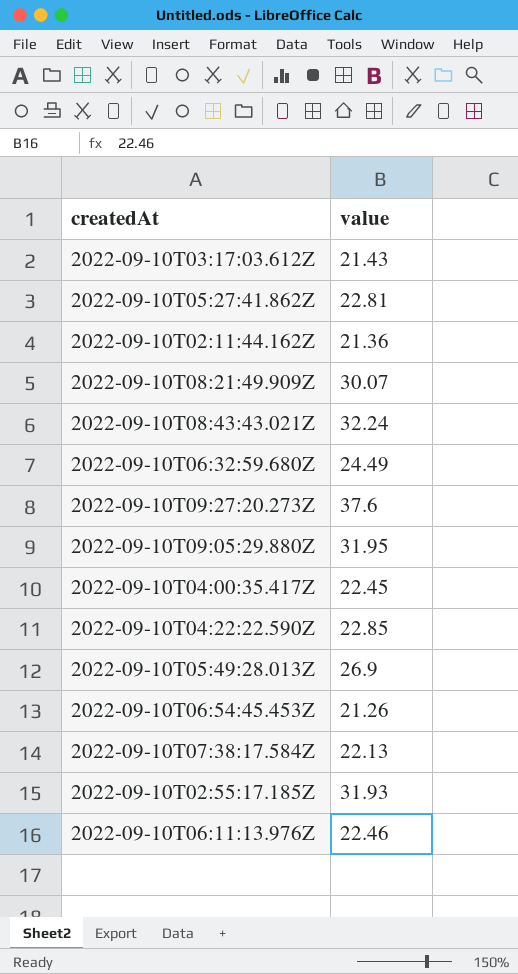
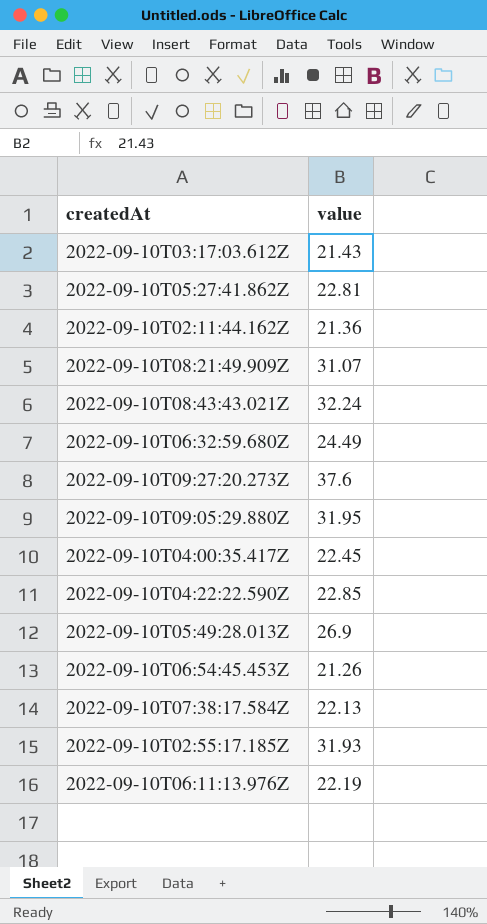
2022-09-10T08:21:49.909Z | value: 30.07 -> 31.07
2022-09-10T06:11:13.976Z | value: 22.46 -> 22.19

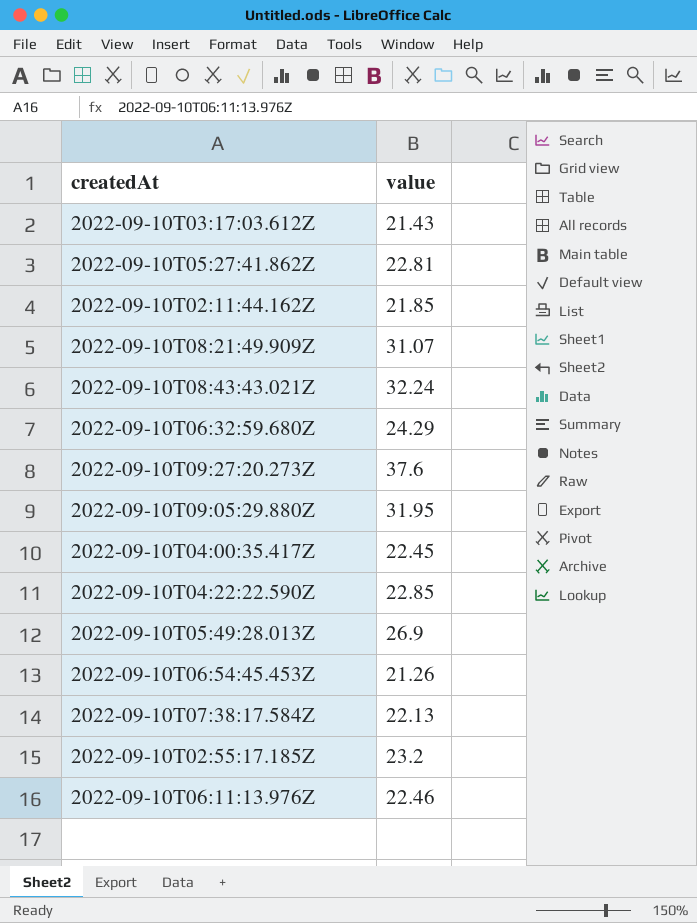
2022-09-10T02:11:44.162Z | value: 21.36 -> 21.85
2022-09-10T06:32:59.680Z | value: 24.49 -> 24.29
2022-09-10T02:55:17.185Z | value: 31.93 -> 23.2
2022-09-10T06:11:13.976Z | value: 22.19 -> 22.46

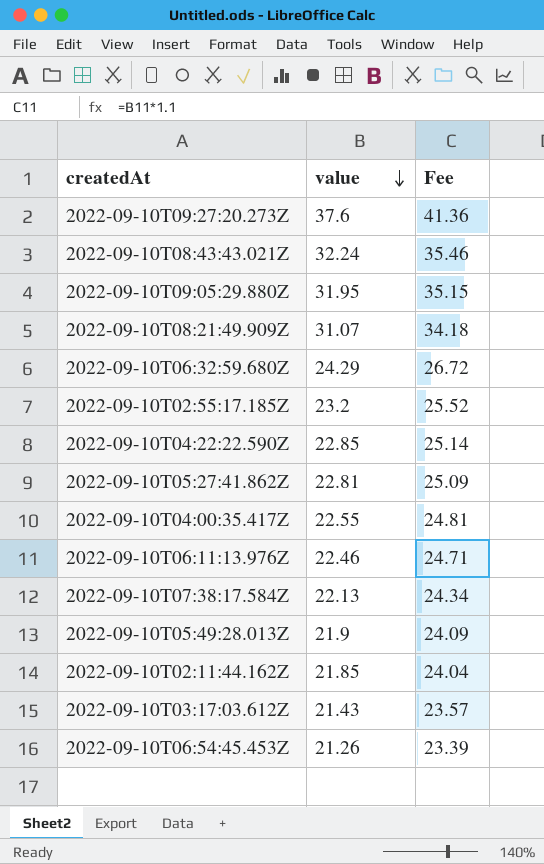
row order: none -> value descending
column Fee | formula: none -> [value] * 1.1
2022-09-10T04:00:35.417Z | value: 22.45 -> 22.55
2022-09-10T05:49:28.013Z | value: 26.9 -> 21.9

